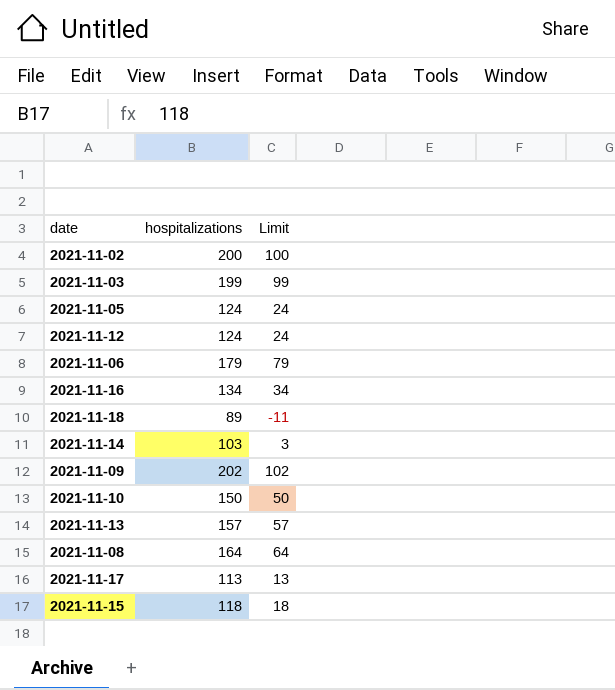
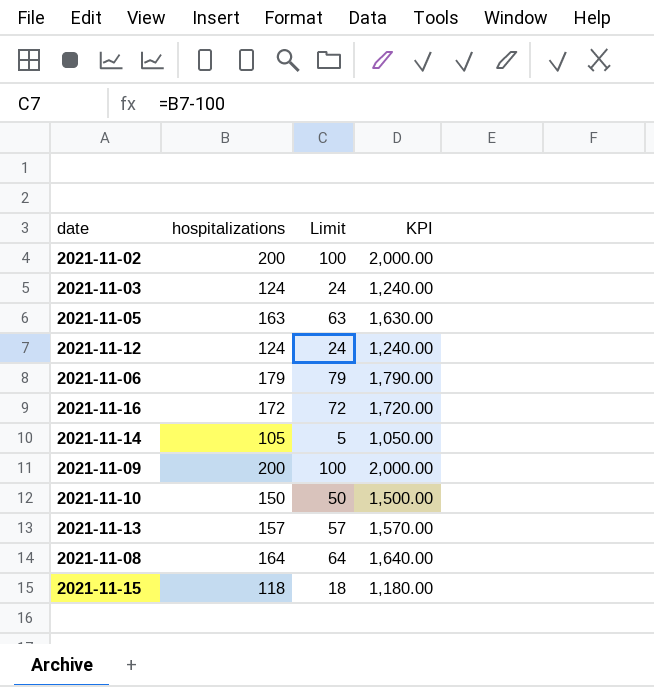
column KPI | formula: none -> [hospitalizations] * 10
row 2021-11-18: 89 | -11 -> none
row 2021-11-17: 113 | 13 -> none
2021-11-03 | hospitalizations: 199 -> 124
2021-11-03 | Limit: 99 -> 24
2021-11-05 | hospitalizations: 124 -> 163
2021-11-05 | Limit: 24 -> 63
2021-11-16 | hospitalizations: 134 -> 172
2021-11-16 | Limit: 34 -> 72
2021-11-14 | hospitalizations: 103 -> 105
2021-11-14 | Limit: 3 -> 5
2021-11-09 | hospitalizations: 202 -> 200
2021-11-09 | Limit: 102 -> 100

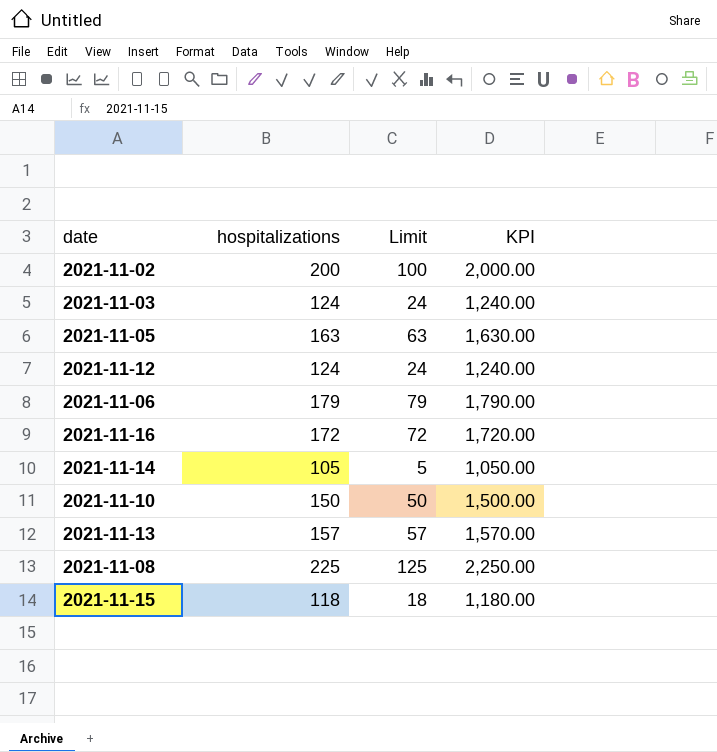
row 2021-11-09: 200 | 100 | 2,000.00 -> none
2021-11-08 | hospitalizations: 164 -> 225
2021-11-08 | Limit: 64 -> 125
2021-11-08 | KPI: 1,640.00 -> 2,250.00

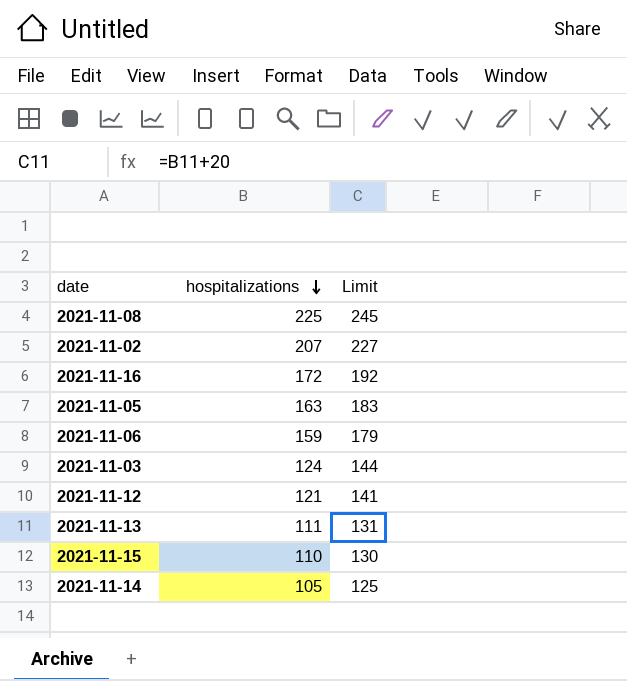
row order: none -> hospitalizations descending
column KPI | formula: [hospitalizations] * 10 -> none
column Limit | formula: [hospitalizations] - 100 -> [hospitalizations] + 20
row 2021-11-10: 150 | 50 | 1,500.00 -> none
2021-11-02 | hospitalizations: 200 -> 207
2021-11-06 | hospitalizations: 179 -> 159
2021-11-12 | hospitalizations: 124 -> 121
2021-11-13 | hospitalizations: 157 -> 111
2021-11-15 | hospitalizations: 118 -> 110

